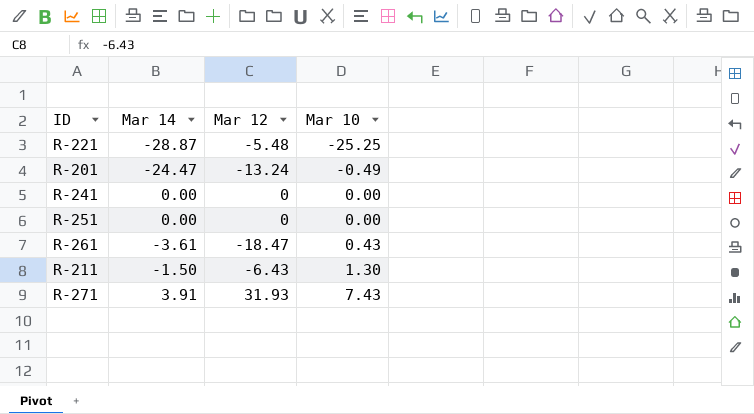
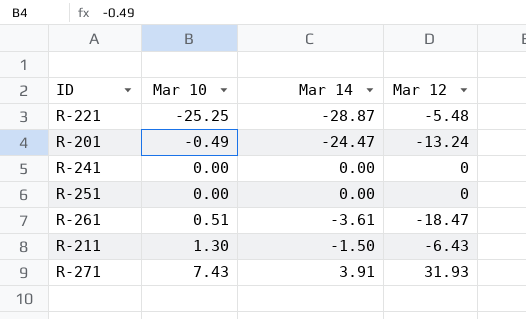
column Mar 10 | position: 4 -> 2
R-261 | Mar 10: 0.43 -> 0.51

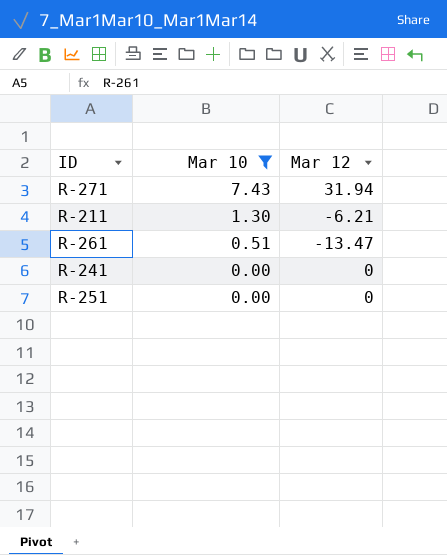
filter: none -> Mar 10 >= 0.00
row order: Mar 10 ascending -> Mar 10 descending
column Mar 14 | position: 3 -> none
R-271 | Mar 12: 31.93 -> 31.94
R-211 | Mar 12: -6.43 -> -6.21
R-261 | Mar 12: -18.47 -> -13.47

